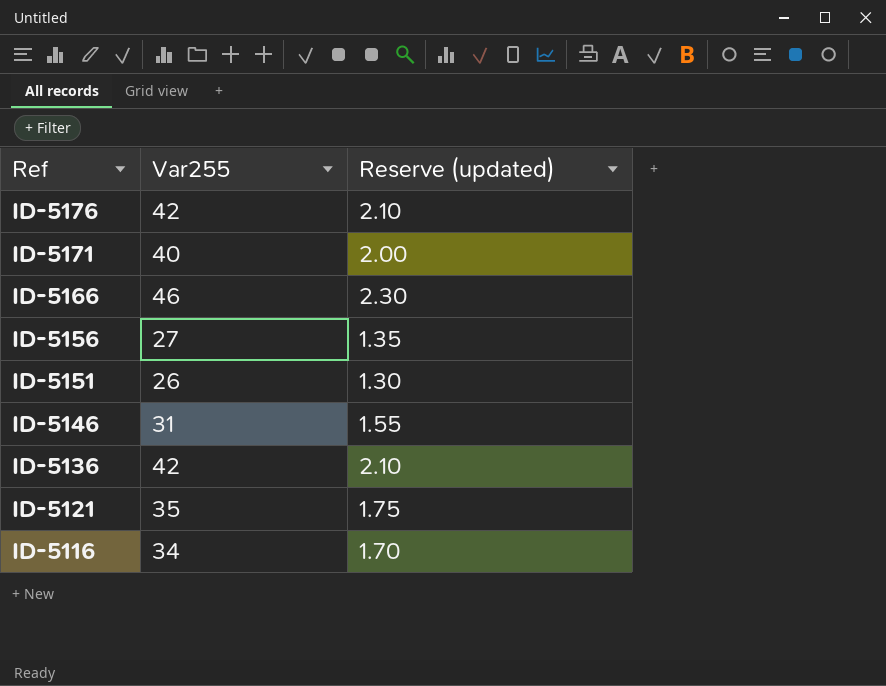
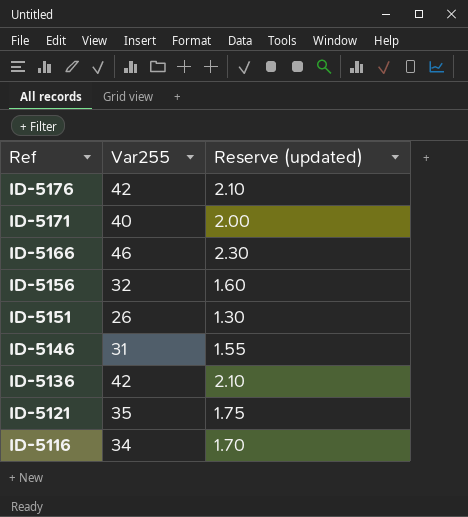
ID-5156 | Var255: 27 -> 32
ID-5156 | Reserve (updated): 1.35 -> 1.60

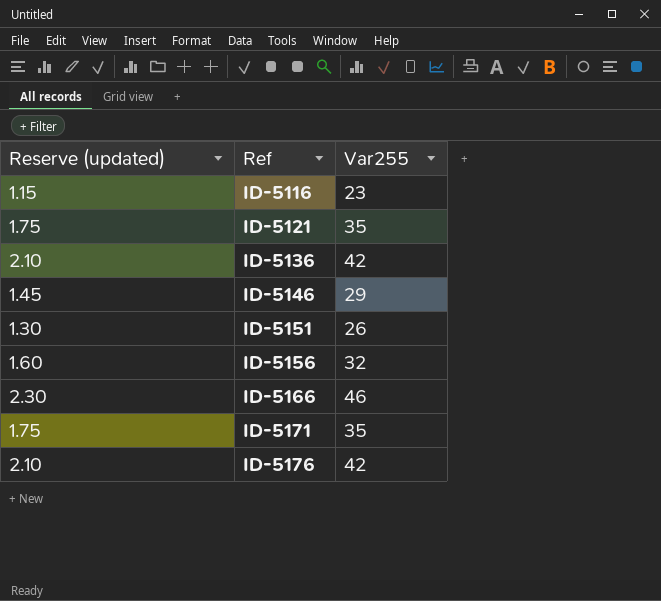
row order: Ref descending -> Ref ascending
column Reserve (updated) | position: 3 -> 1
ID-5116 | Reserve (updated): 1.70 -> 1.15
ID-5116 | Var255: 34 -> 23
ID-5146 | Reserve (updated): 1.55 -> 1.45
ID-5146 | Var255: 31 -> 29
ID-5171 | Reserve (updated): 2.00 -> 1.75
ID-5171 | Var255: 40 -> 35

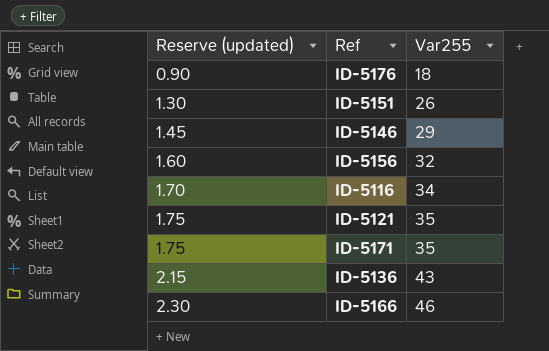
row order: Ref ascending -> Reserve (updated) ascending
ID-5176 | Reserve (updated): 2.10 -> 0.90
ID-5176 | Var255: 42 -> 18
ID-5116 | Reserve (updated): 1.15 -> 1.70
ID-5116 | Var255: 23 -> 34
ID-5136 | Reserve (updated): 2.10 -> 2.15
ID-5136 | Var255: 42 -> 43

